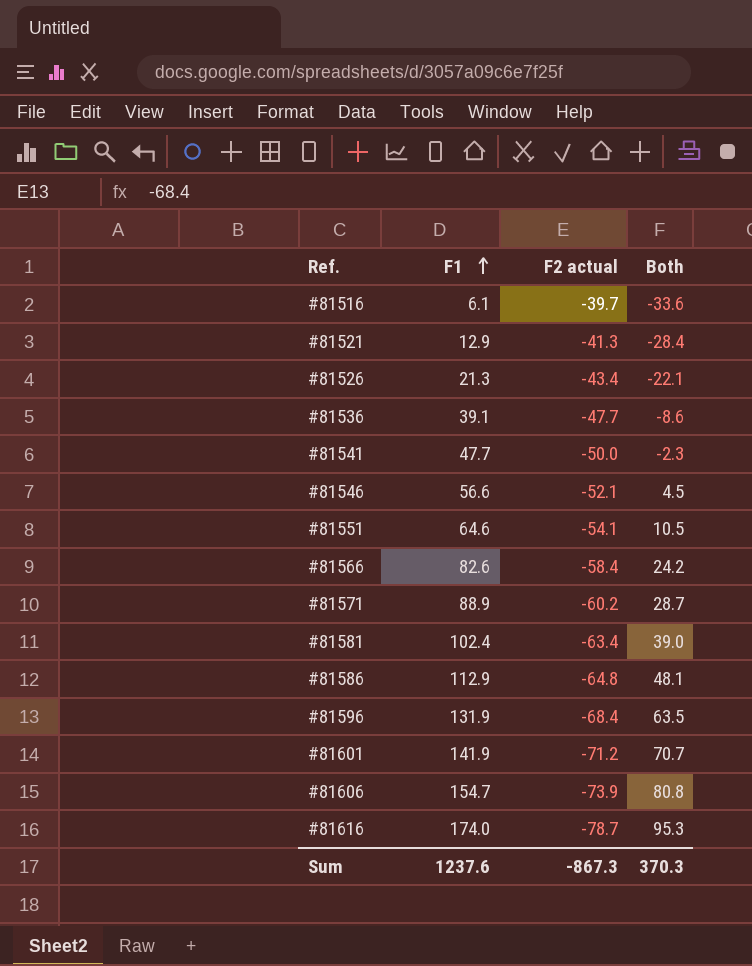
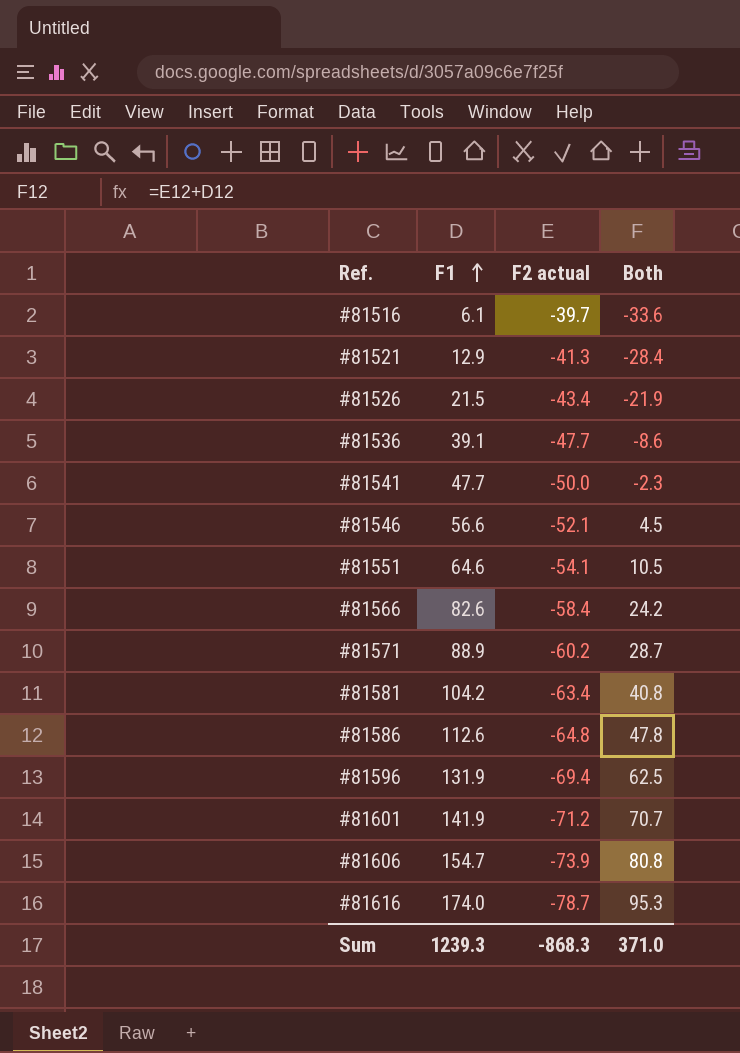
#81526 | F1: 21.3 -> 21.5
#81526 | Both: -22.1 -> -21.9
#81581 | F1: 102.4 -> 104.2
#81581 | Both: 39.0 -> 40.8
#81586 | F1: 112.9 -> 112.6
#81586 | Both: 48.1 -> 47.8
#81596 | F2 actual: -68.4 -> -69.4
#81596 | Both: 63.5 -> 62.5
Sum | F1: 1237.6 -> 1239.3
Sum | F2 actual: -867.3 -> -868.3
Sum | Both: 370.3 -> 371.0

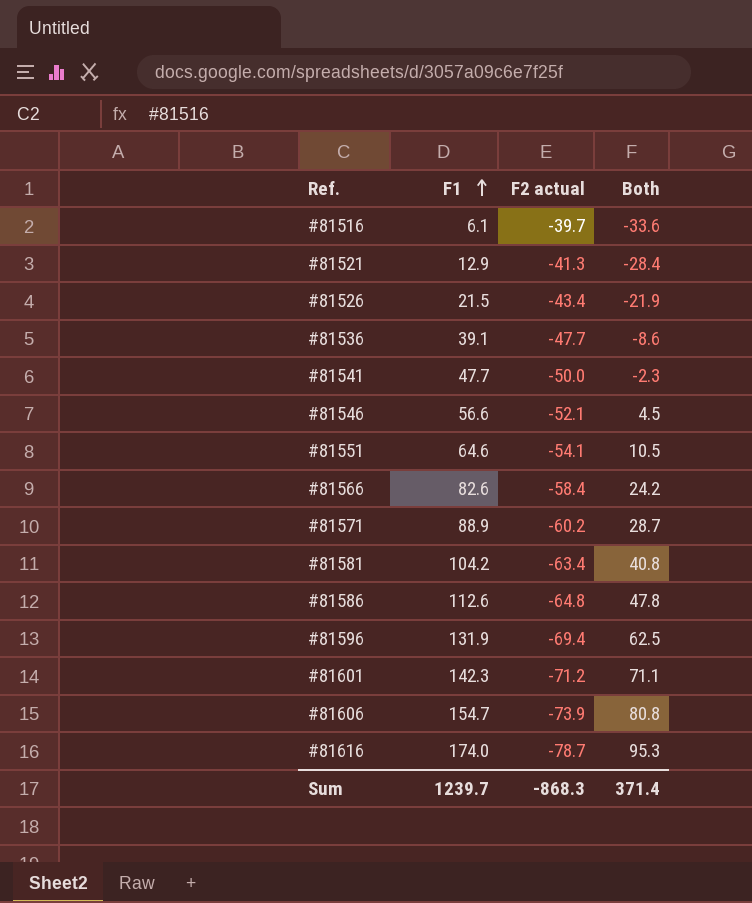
#81601 | F1: 141.9 -> 142.3
#81601 | Both: 70.7 -> 71.1
Sum | F1: 1239.3 -> 1239.7
Sum | Both: 371.0 -> 371.4

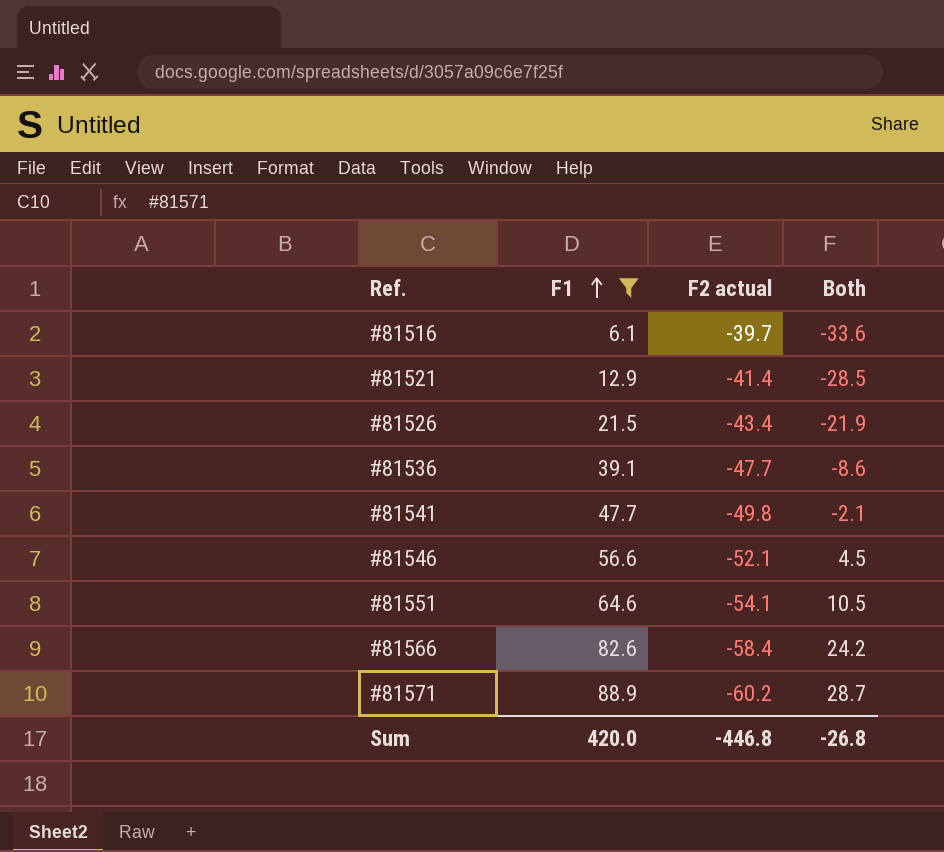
filter: none -> F1 <= 88.9
#81521 | F2 actual: -41.3 -> -41.4
#81521 | Both: -28.4 -> -28.5
#81541 | F2 actual: -50.0 -> -49.8
#81541 | Both: -2.3 -> -2.1
Sum | F1: 1239.7 -> 420.0
Sum | F2 actual: -868.3 -> -446.8
Sum | Both: 371.4 -> -26.8

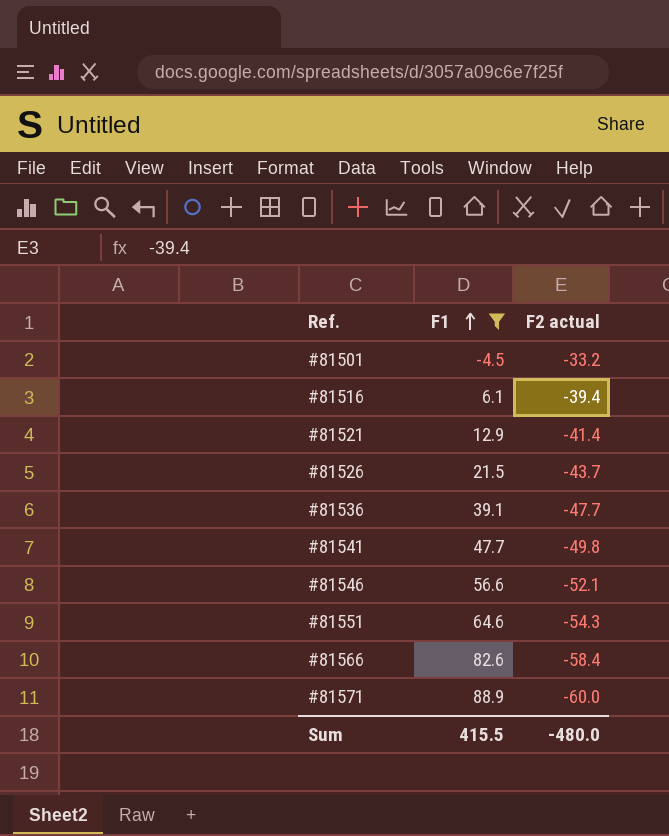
column Both | formula: [F1] + [F2 actual] -> none
row #81501: none -> -4.5 | -33.2
#81516 | F2 actual: -39.7 -> -39.4
#81526 | F2 actual: -43.4 -> -43.7
#81551 | F2 actual: -54.1 -> -54.3
#81571 | F2 actual: -60.2 -> -60.0
Sum | F1: 420.0 -> 415.5
Sum | F2 actual: -446.8 -> -480.0

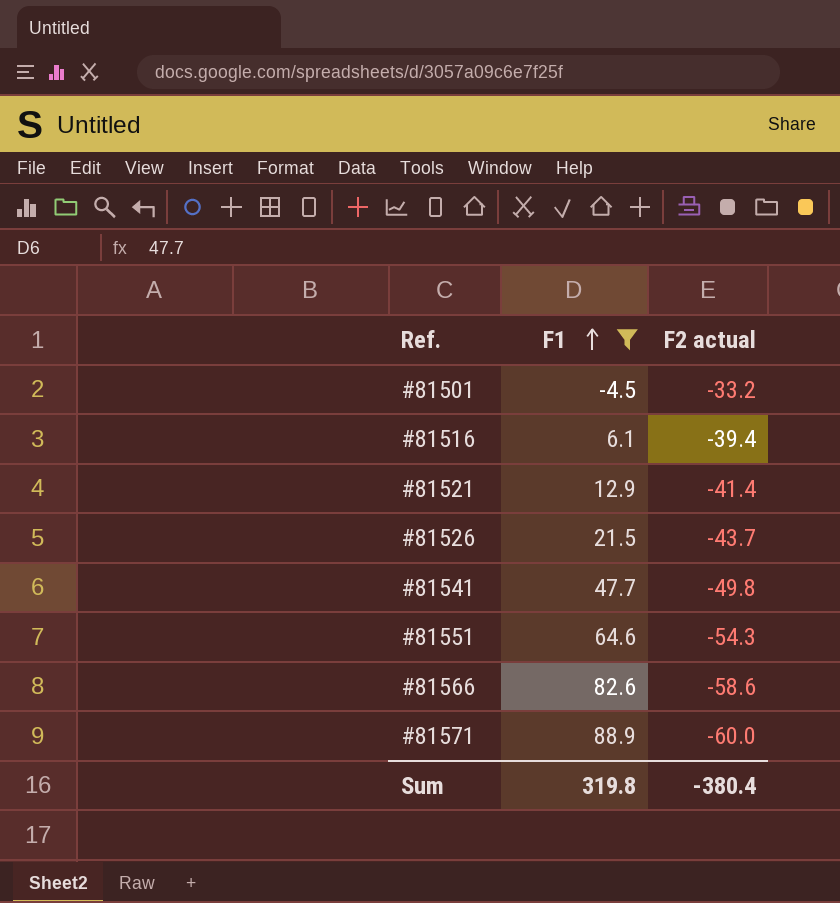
row #81536: 39.1 | -47.7 -> none
row #81546: 56.6 | -52.1 -> none
#81566 | F2 actual: -58.4 -> -58.6
Sum | F1: 415.5 -> 319.8
Sum | F2 actual: -480.0 -> -380.4

